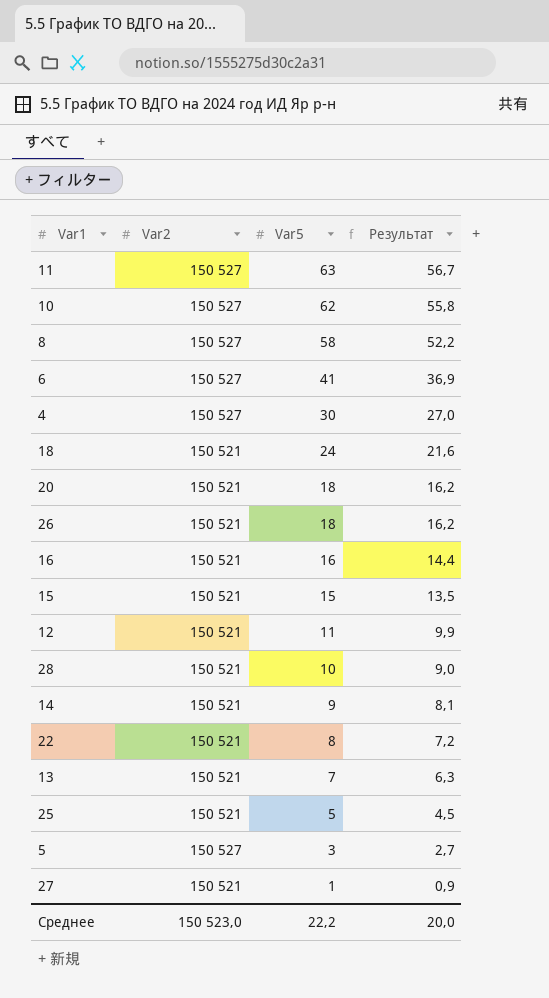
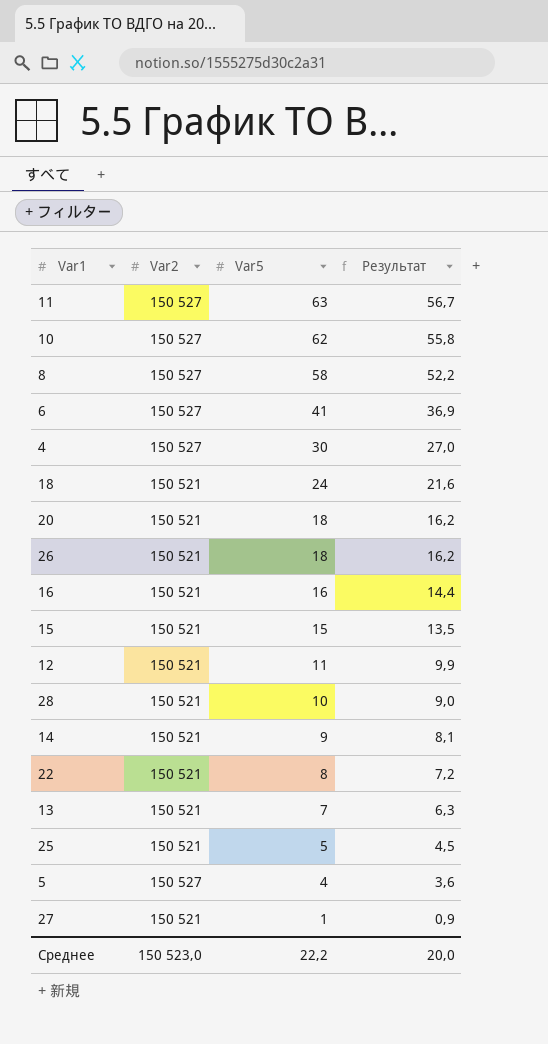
5 | Var5: 3 -> 4
5 | Результат: 2,7 -> 3,6

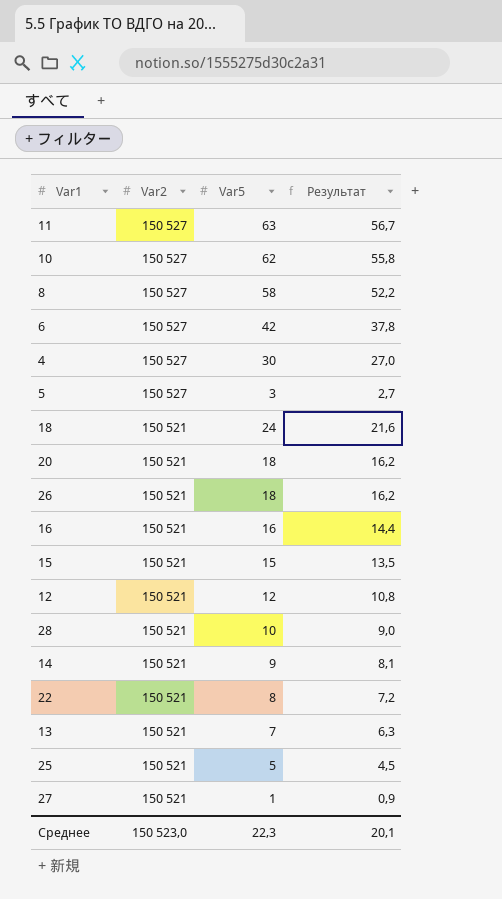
row order: Var5 descending -> Var2 descending
6 | Var5: 41 -> 42
6 | Результат: 36,9 -> 37,8
5 | Var5: 4 -> 3
5 | Результат: 3,6 -> 2,7
12 | Var5: 11 -> 12
12 | Результат: 9,9 -> 10,8
Среднее | Var5: 22,2 -> 22,3
Среднее | Результат: 20,0 -> 20,1

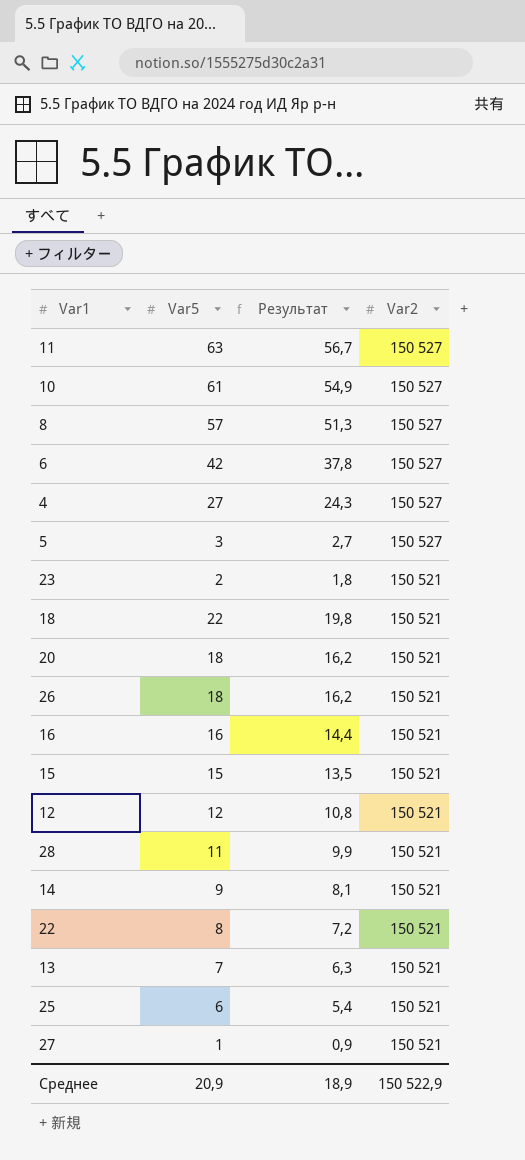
column Var2 | position: 2 -> 4
10 | Var5: 62 -> 61
10 | Результат: 55,8 -> 54,9
8 | Var5: 58 -> 57
8 | Результат: 52,2 -> 51,3
4 | Var5: 30 -> 27
4 | Результат: 27,0 -> 24,3
row 23: none -> 2 | 1,8 | 150 521
18 | Var5: 24 -> 22
18 | Результат: 21,6 -> 19,8
28 | Var5: 10 -> 11
28 | Результат: 9,0 -> 9,9
25 | Var5: 5 -> 6
25 | Результат: 4,5 -> 5,4
Среднее | Var5: 22,3 -> 20,9
Среднее | Результат: 20,1 -> 18,9
Среднее | Var2: 150 523,0 -> 150 522,9

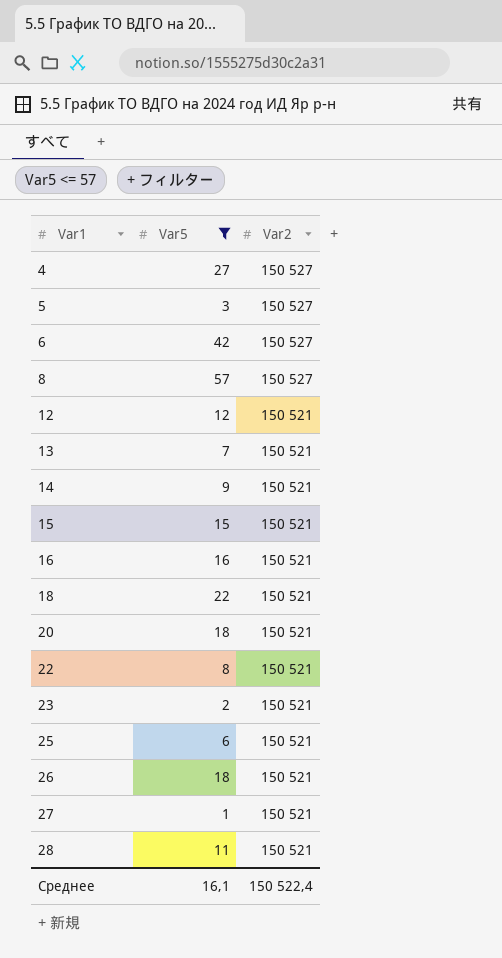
filter: none -> Var5 <= 57
row order: Var2 descending -> Var1 ascending
column Результат | formula: [Var5] * 0,9 -> none
Среднее | Var5: 20,9 -> 16,1
Среднее | Var2: 150 522,9 -> 150 522,4

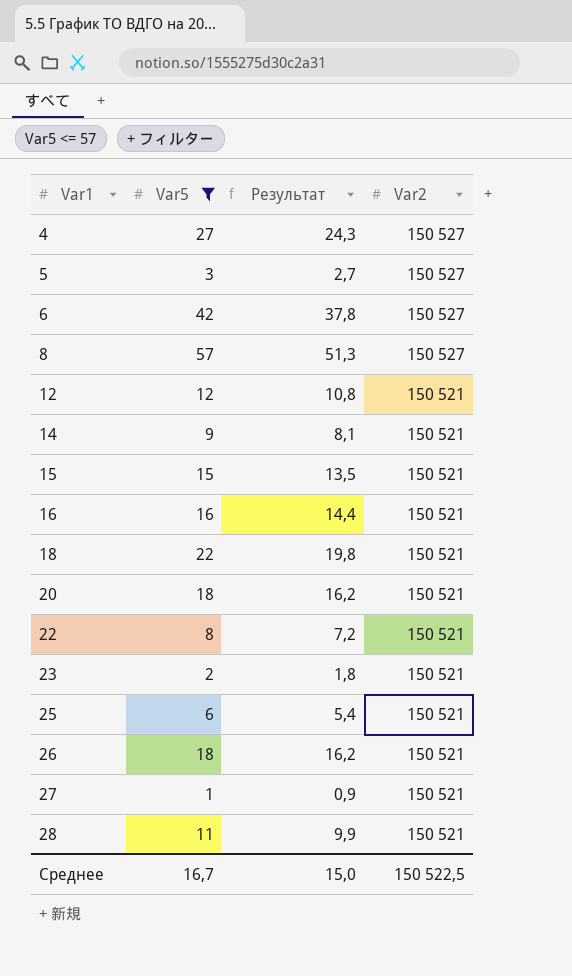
column Результат | formula: none -> [Var5] * 0,9
row 13: 7 | 150 521 -> none
Среднее | Var5: 16,1 -> 16,7
Среднее | Var2: 150 522,4 -> 150 522,5

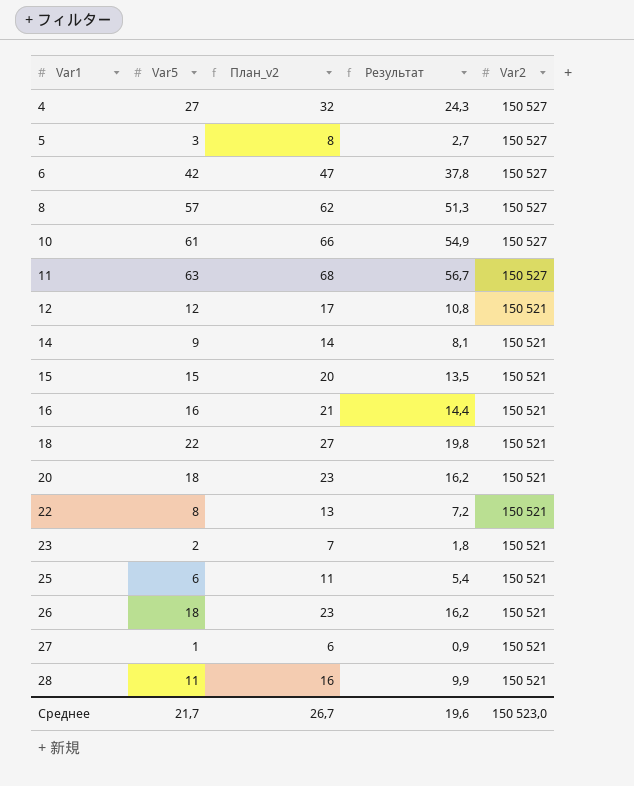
filter: Var5 <= 57 -> none
column План_v2 | formula: none -> [Var5] + 5
Среднее | Var5: 16,7 -> 21,7
Среднее | Результат: 15,0 -> 19,6
Среднее | Var2: 150 522,5 -> 150 523,0

